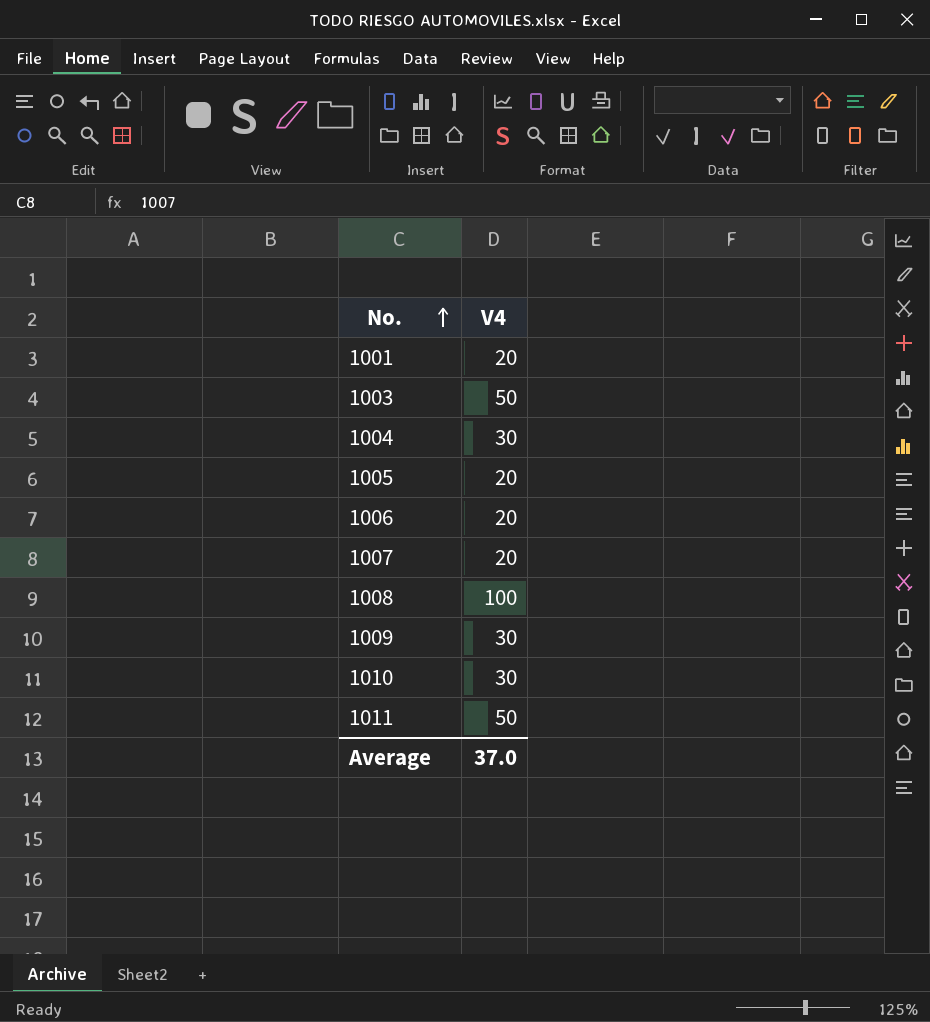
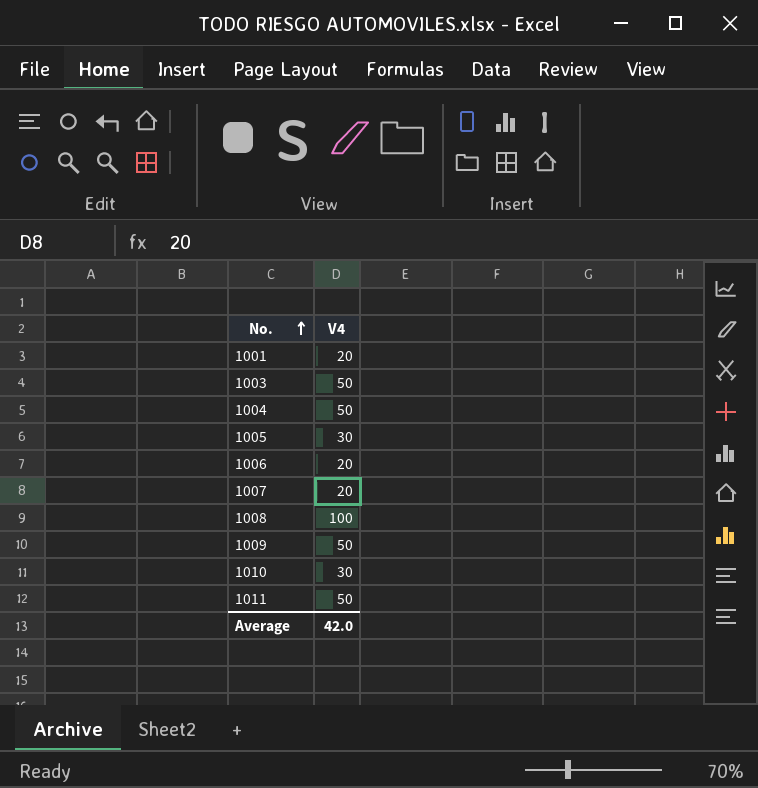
1004 | V4: 30 -> 50
1005 | V4: 20 -> 30
1009 | V4: 30 -> 50
Average | V4: 37.0 -> 42.0

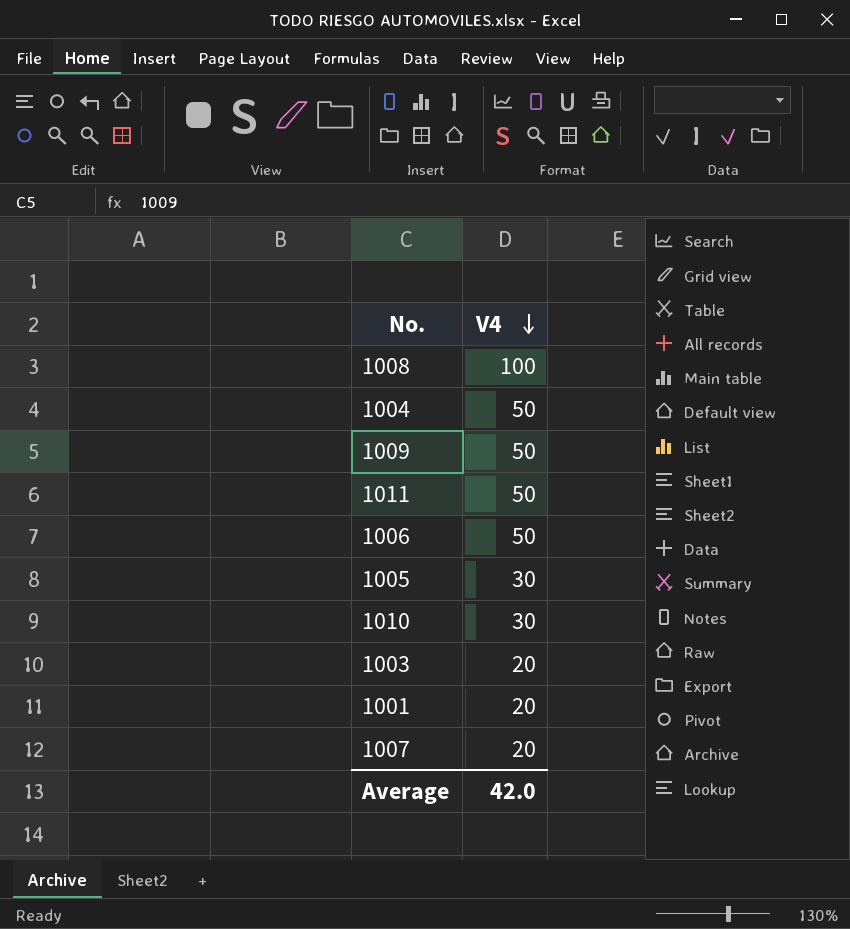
row order: No. ascending -> V4 descending
1006 | V4: 20 -> 50
1003 | V4: 50 -> 20

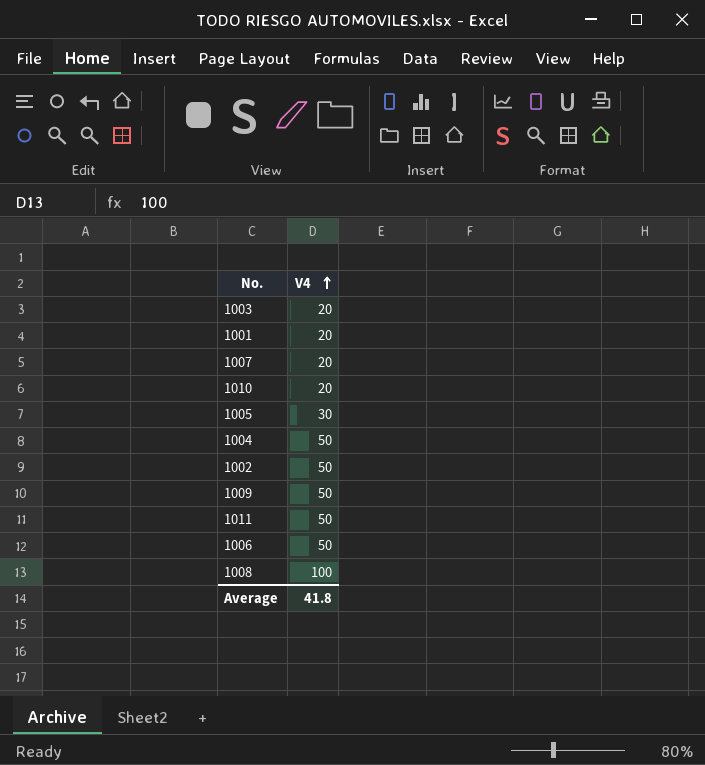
row order: V4 descending -> V4 ascending
1010 | V4: 30 -> 20
row 1002: none -> 50
Average | V4: 42.0 -> 41.8

